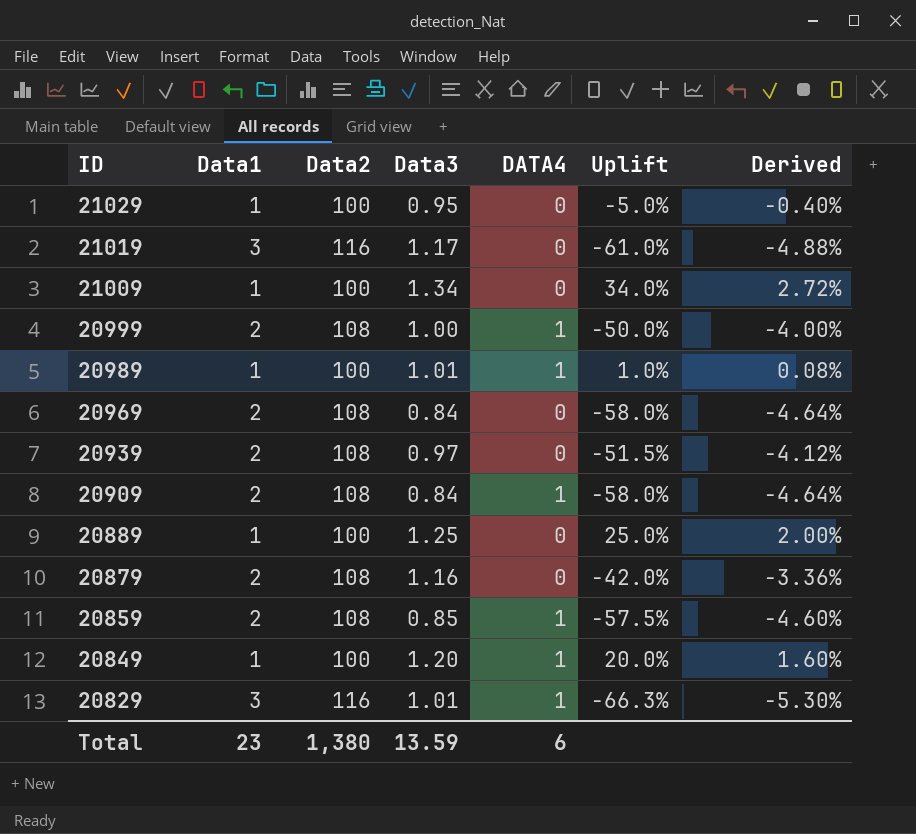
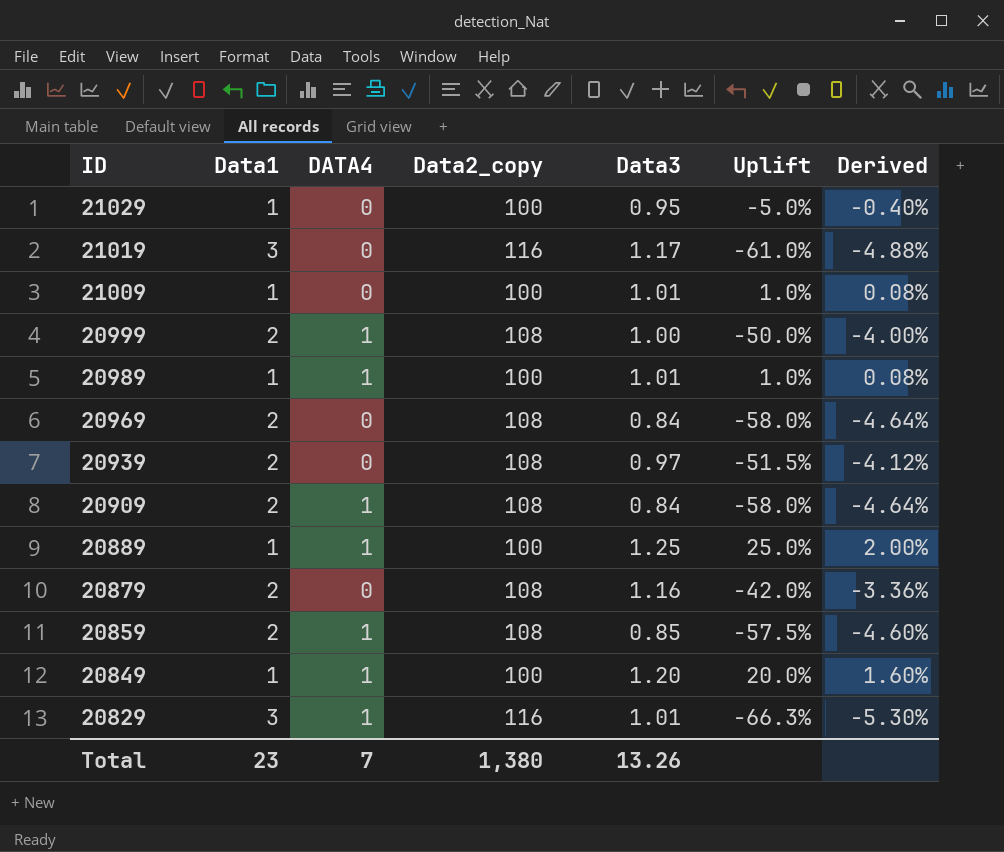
column DATA4 | position: 5 -> 3
column name: Data2 -> Data2_copy
21009 | Data3: 1.34 -> 1.01
21009 | Uplift: 34.0% -> 1.0%
21009 | Derived: 2.72% -> 0.08%
20889 | DATA4: 0 -> 1
Total | DATA4: 6 -> 7
Total | Data3: 13.59 -> 13.26

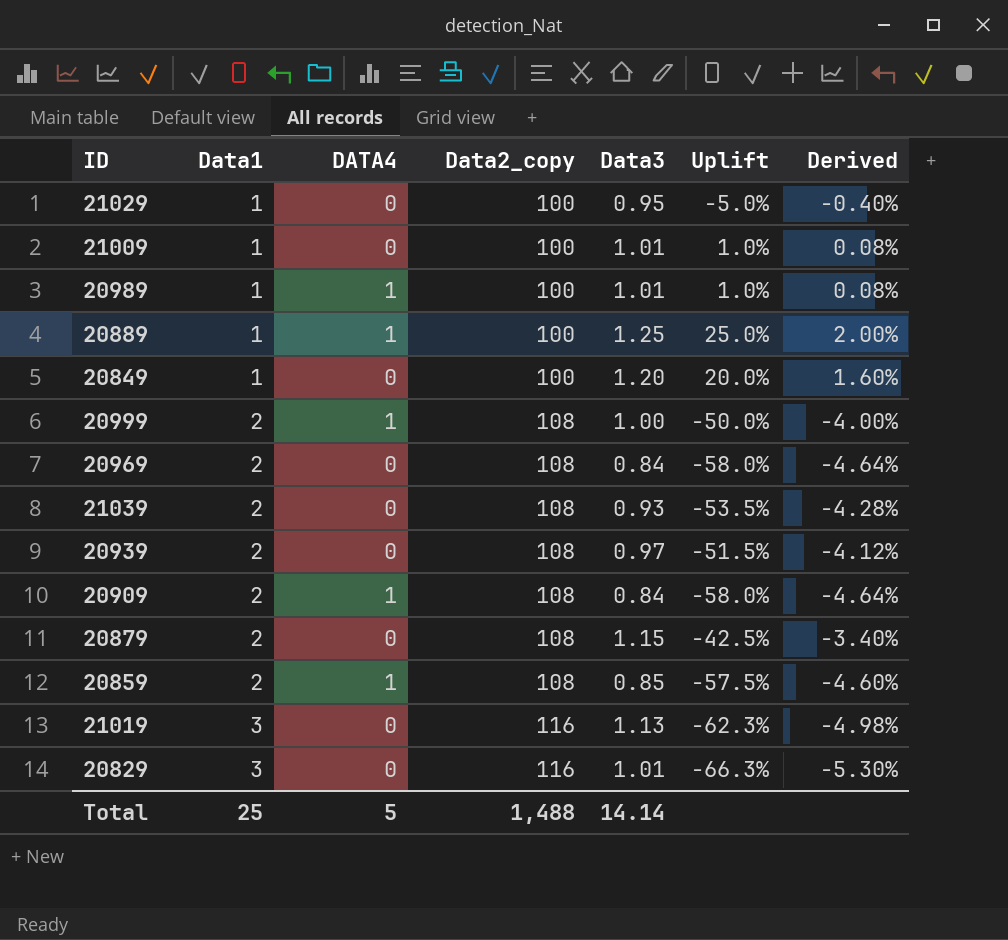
row order: ID descending -> Data1 ascending
20849 | DATA4: 1 -> 0
row 21039: none -> 2 | 0 | 108 | 0.93 | -53.5% | -4.28%
20879 | Data3: 1.16 -> 1.15
20879 | Uplift: -42.0% -> -42.5%
20879 | Derived: -3.36% -> -3.40%
21019 | Data3: 1.17 -> 1.13
21019 | Uplift: -61.0% -> -62.3%
21019 | Derived: -4.88% -> -4.98%
20829 | DATA4: 1 -> 0
Total | Data1: 23 -> 25
Total | DATA4: 7 -> 5
Total | Data2_copy: 1,380 -> 1,488
Total | Data3: 13.26 -> 14.14

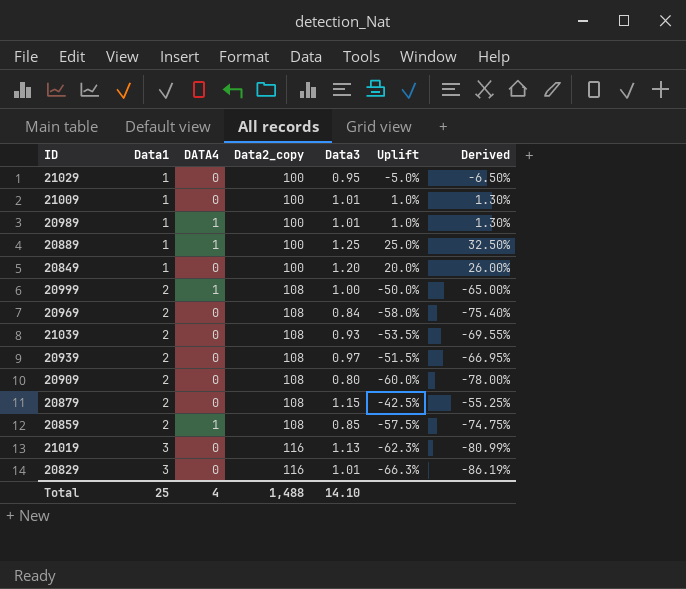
column Derived | formula: [Uplift] * 0.08 -> [Uplift] * 1.3
20909 | DATA4: 1 -> 0
20909 | Data3: 0.84 -> 0.80
20909 | Uplift: -58.0% -> -60.0%
Total | DATA4: 5 -> 4
Total | Data3: 14.14 -> 14.10

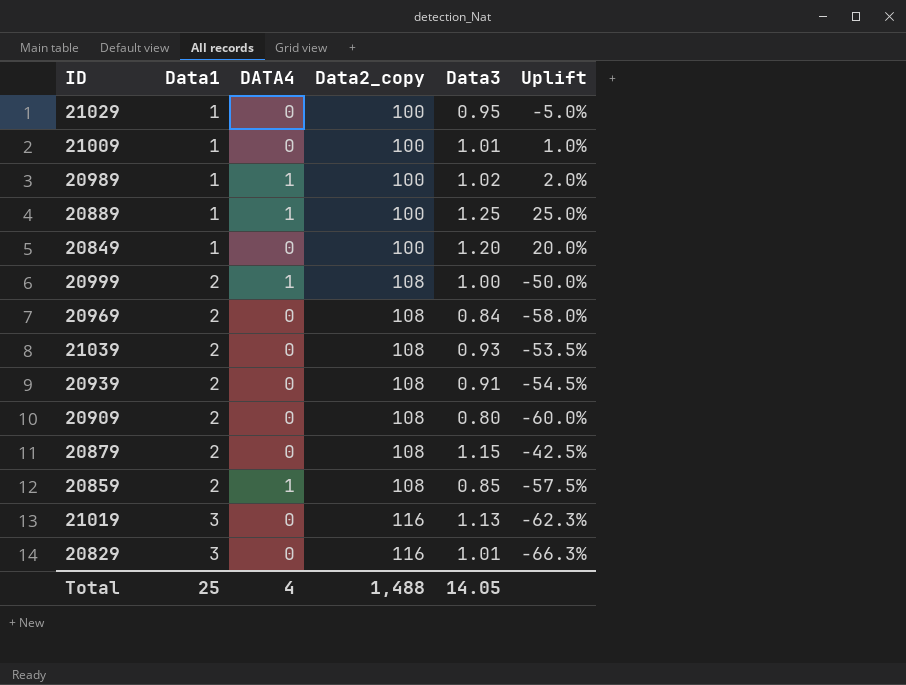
column Derived | formula: [Uplift] * 1.3 -> none
20989 | Data3: 1.01 -> 1.02
20989 | Uplift: 1.0% -> 2.0%
20939 | Data3: 0.97 -> 0.91
20939 | Uplift: -51.5% -> -54.5%
Total | Data3: 14.10 -> 14.05

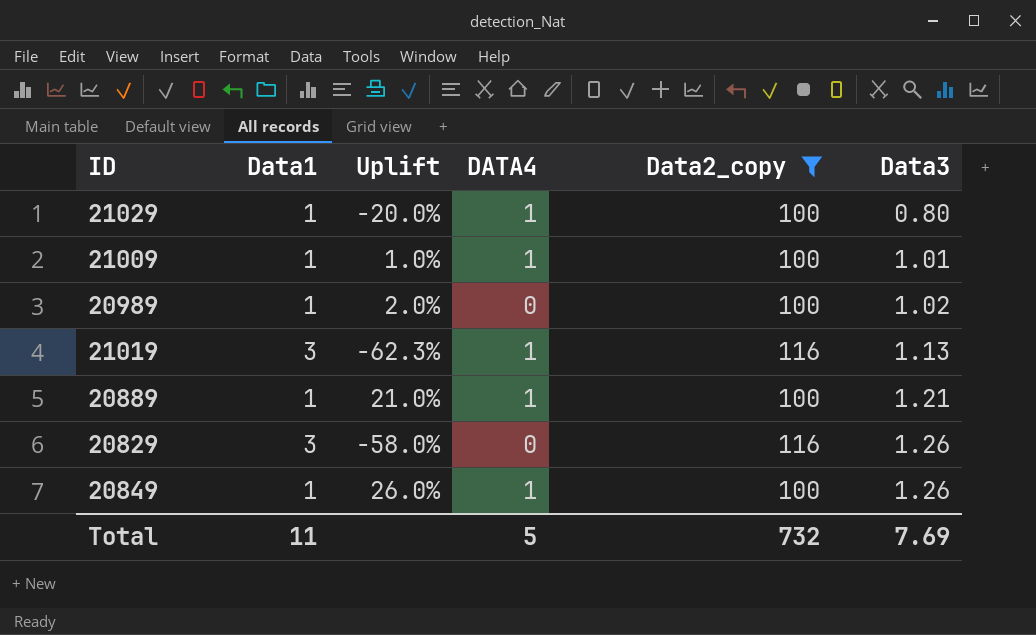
filter: none -> Data2_copy != 108
row order: Data1 ascending -> Data3 ascending
column Uplift | position: 6 -> 3
21029 | Uplift: -5.0% -> -20.0%
21029 | DATA4: 0 -> 1
21029 | Data3: 0.95 -> 0.80
21009 | DATA4: 0 -> 1
20989 | DATA4: 1 -> 0
21019 | DATA4: 0 -> 1
20889 | Uplift: 25.0% -> 21.0%
20889 | Data3: 1.25 -> 1.21
20829 | Uplift: -66.3% -> -58.0%
20829 | Data3: 1.01 -> 1.26
20849 | Uplift: 20.0% -> 26.0%
20849 | DATA4: 0 -> 1
20849 | Data3: 1.20 -> 1.26
Total | Data1: 25 -> 11
Total | DATA4: 4 -> 5
Total | Data2_copy: 1,488 -> 732
Total | Data3: 14.05 -> 7.69

